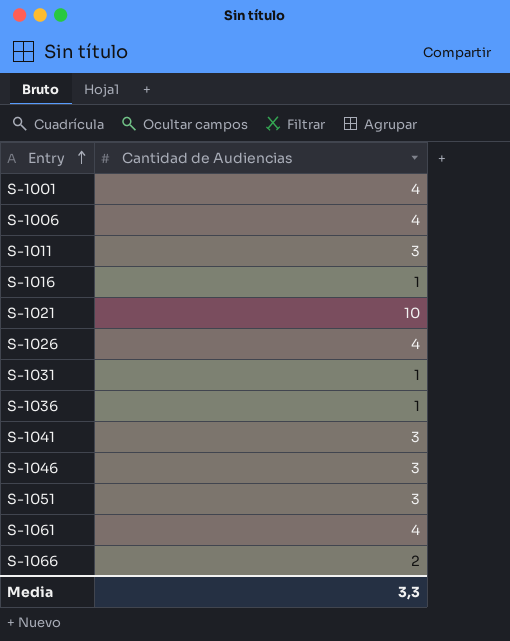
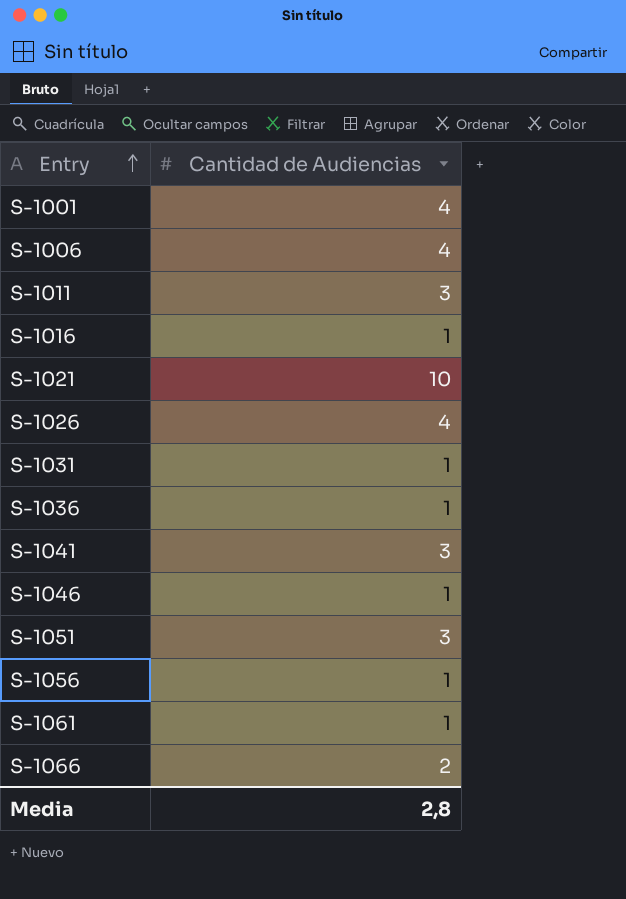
S-1046 | Cantidad de Audiencias: 3 -> 1
row S-1056: none -> 1
S-1061 | Cantidad de Audiencias: 4 -> 1
Media | Cantidad de Audiencias: 3,3 -> 2,8

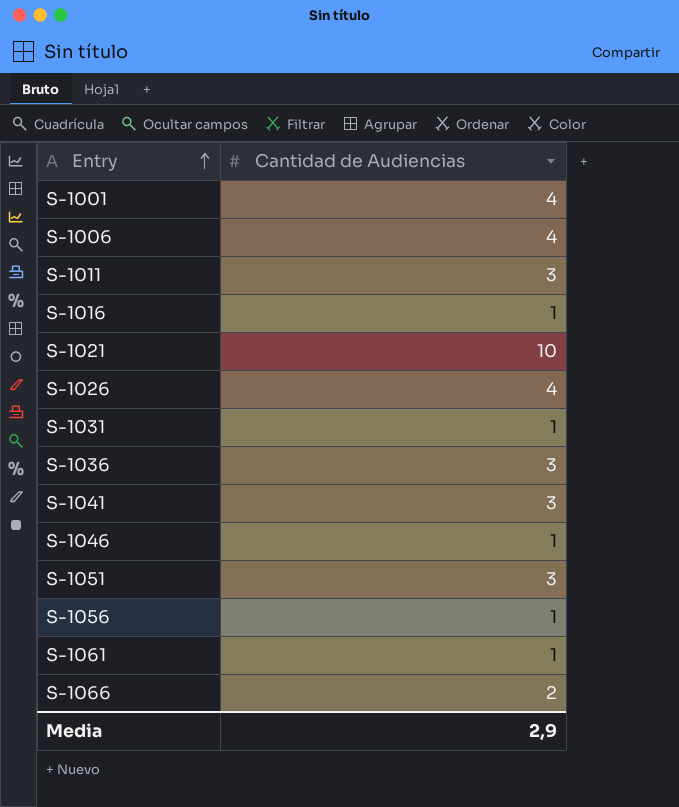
S-1036 | Cantidad de Audiencias: 1 -> 3
Media | Cantidad de Audiencias: 2,8 -> 2,9

